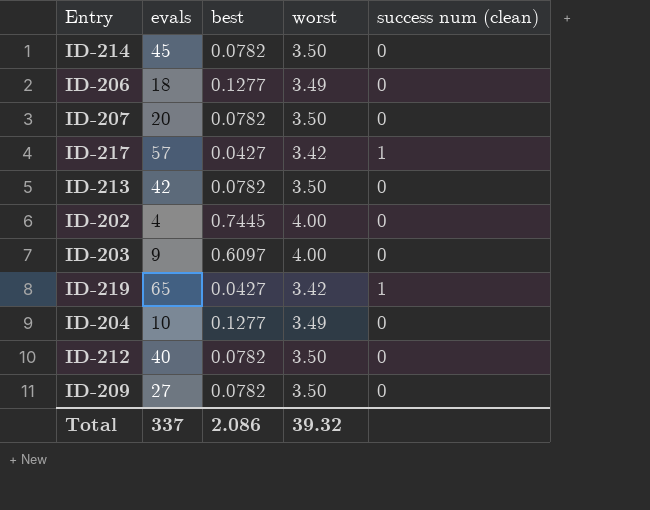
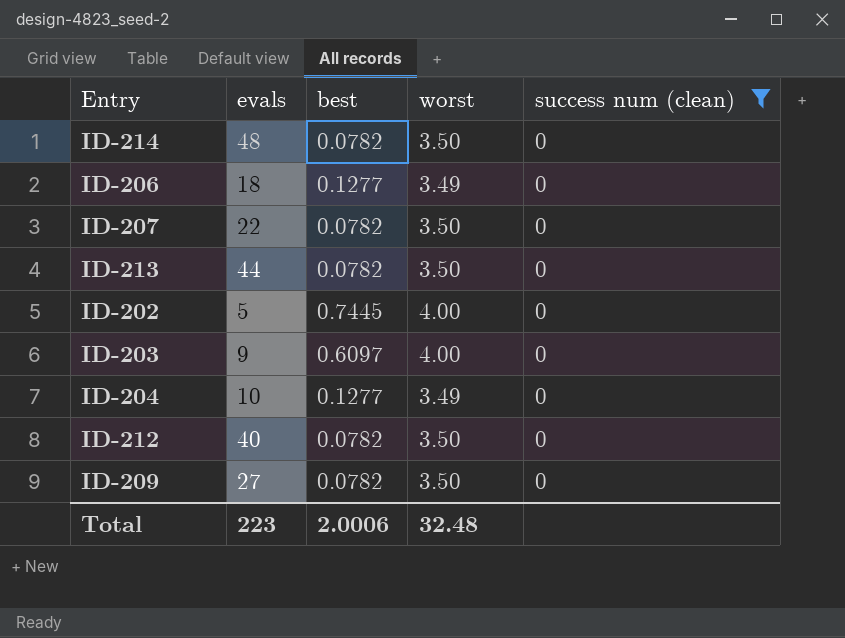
filter: none -> success num (clean) = 0
ID-214 | evals: 45 -> 48
ID-207 | evals: 20 -> 22
ID-213 | evals: 42 -> 44
ID-202 | evals: 4 -> 5
Total | evals: 337 -> 223
Total | best: 2.086 -> 2.0006
Total | worst: 39.32 -> 32.48

